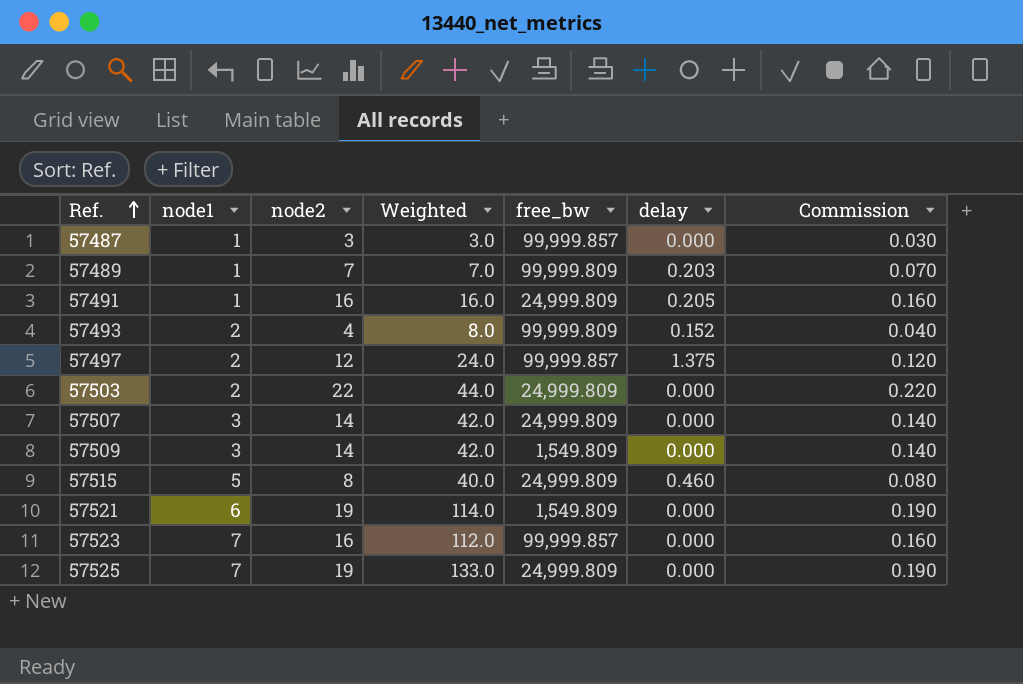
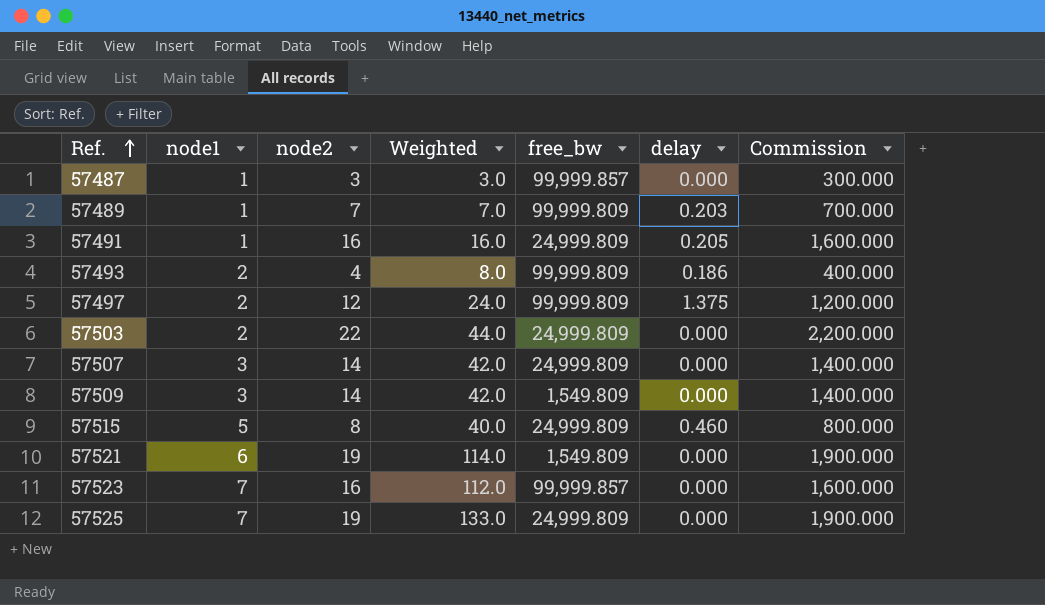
column Commission | formula: [node2] * 0.01 -> [node2] * 100
57493 | delay: 0.152 -> 0.186
57497 | free_bw: 99,999.857 -> 99,999.809

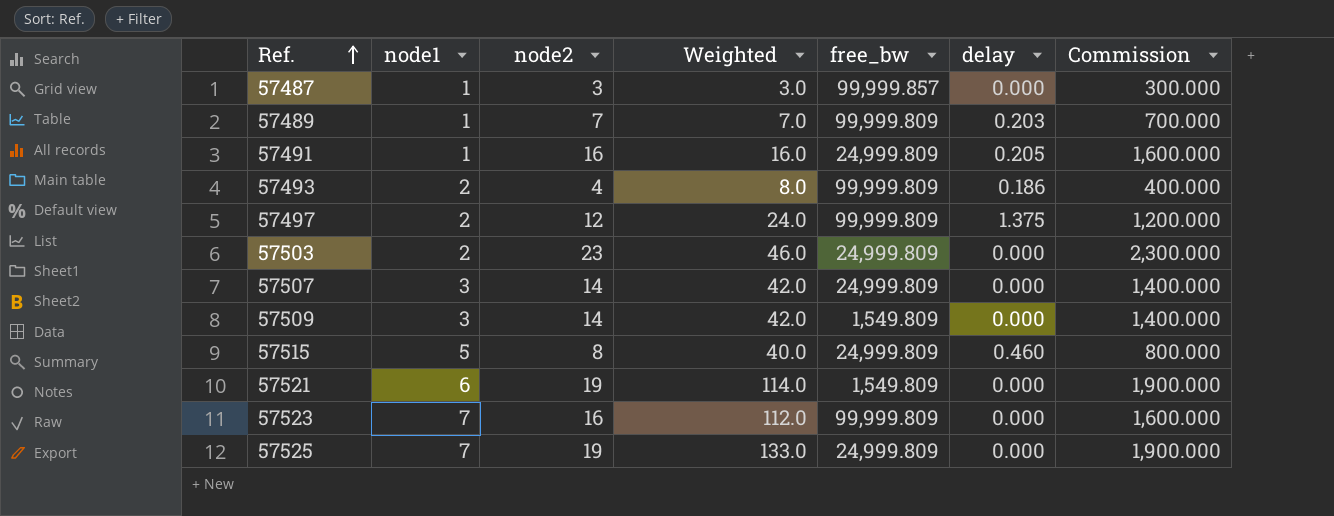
57503 | node2: 22 -> 23
57503 | Weighted: 44.0 -> 46.0
57503 | Commission: 2,200.000 -> 2,300.000
57523 | free_bw: 99,999.857 -> 99,999.809

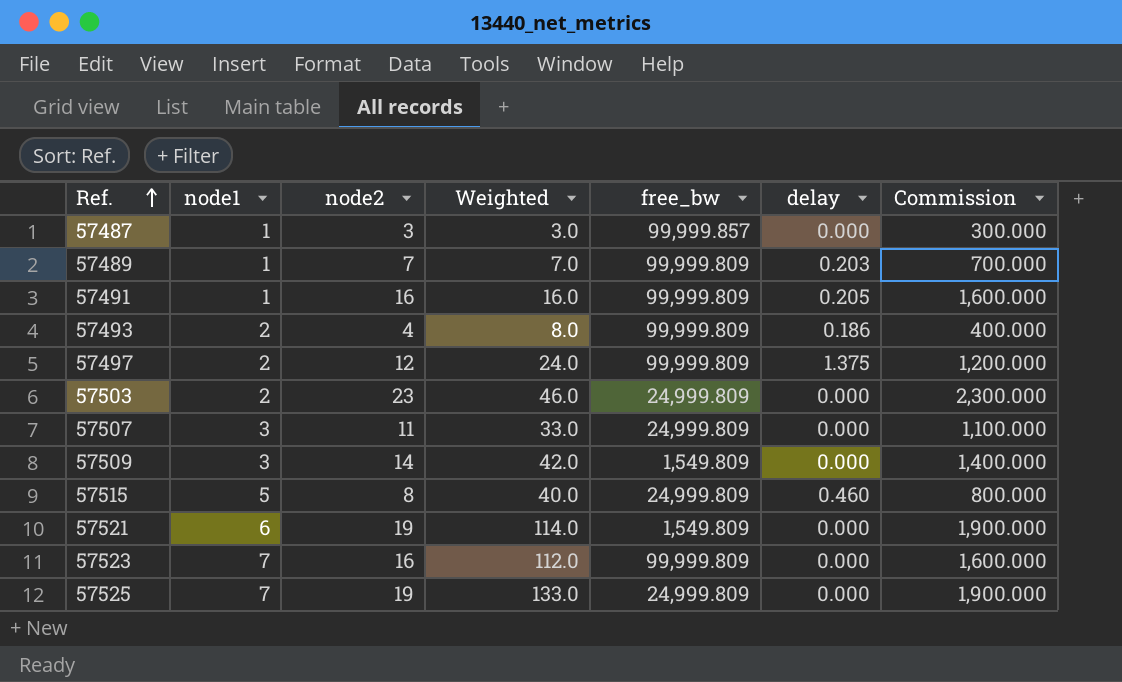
57491 | free_bw: 24,999.809 -> 99,999.809
57507 | node2: 14 -> 11
57507 | Weighted: 42.0 -> 33.0
57507 | Commission: 1,400.000 -> 1,100.000

